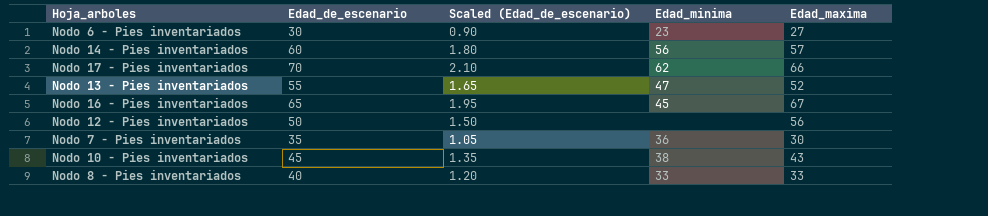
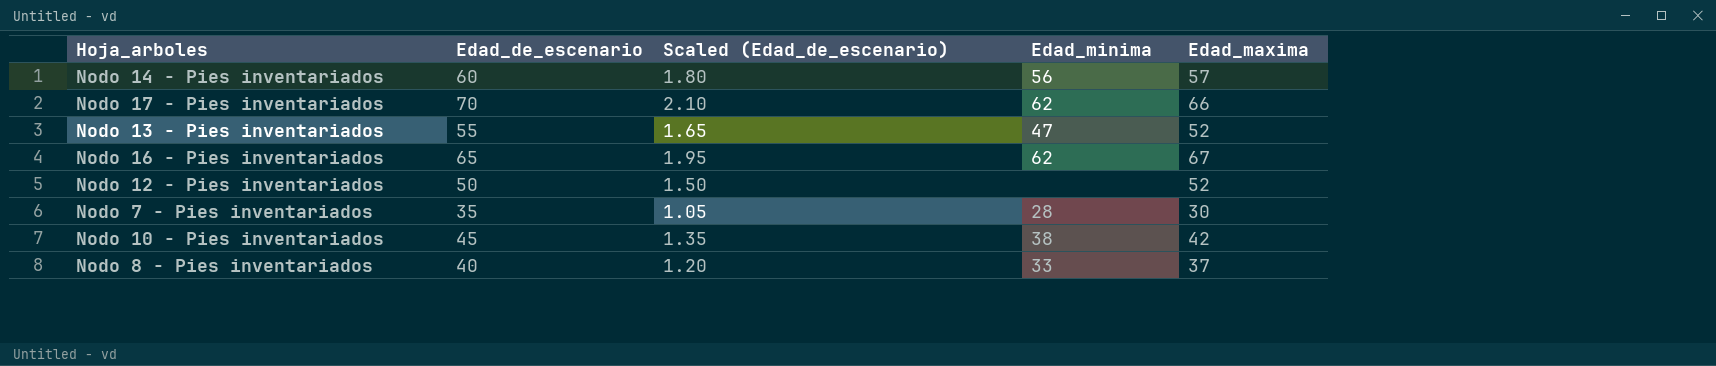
row Nodo 6 - Pies inventariados: 30 | 0.90 | 23 | 27 -> none
Nodo 16 - Pies inventariados | Edad_minima: 45 -> 62
Nodo 12 - Pies inventariados | Edad_maxima: 56 -> 52
Nodo 7 - Pies inventariados | Edad_minima: 36 -> 28
Nodo 10 - Pies inventariados | Edad_maxima: 43 -> 42
Nodo 8 - Pies inventariados | Edad_maxima: 33 -> 37

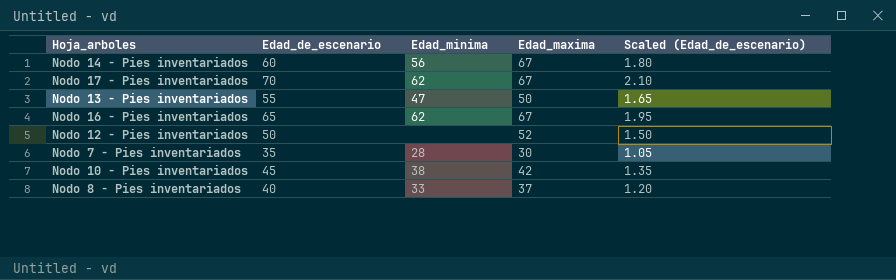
column Scaled (Edad_de_escenario) | position: 3 -> 5
Nodo 14 - Pies inventariados | Edad_maxima: 57 -> 67
Nodo 17 - Pies inventariados | Edad_maxima: 66 -> 67
Nodo 13 - Pies inventariados | Edad_maxima: 52 -> 50

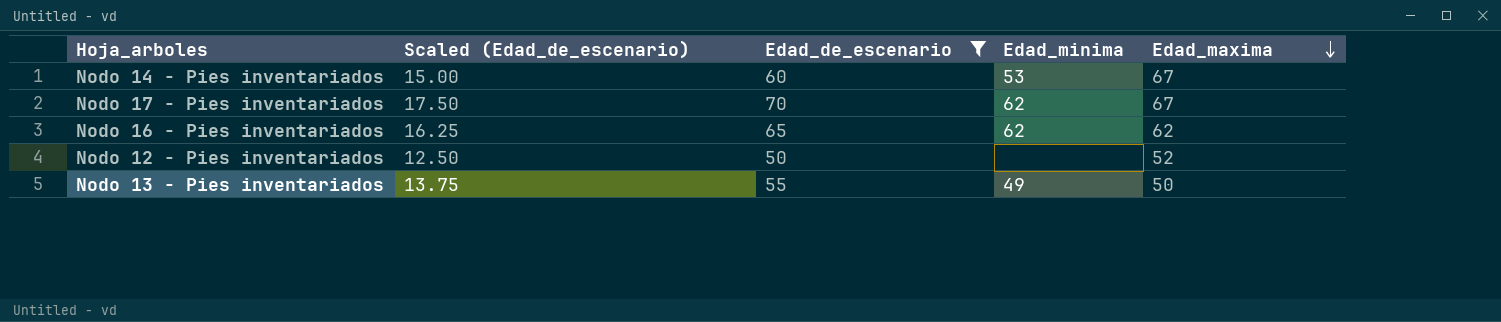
filter: none -> Edad_de_escenario >= 50
row order: none -> Edad_maxima descending
column Scaled (Edad_de_escenario) | formula: [Edad_de_escenario] * 0.03 -> [Edad_de_escenario] * 0.25
column Scaled (Edad_de_escenario) | position: 5 -> 2
Nodo 14 - Pies inventariados | Edad_minima: 56 -> 53
Nodo 16 - Pies inventariados | Edad_maxima: 67 -> 62
Nodo 13 - Pies inventariados | Edad_minima: 47 -> 49

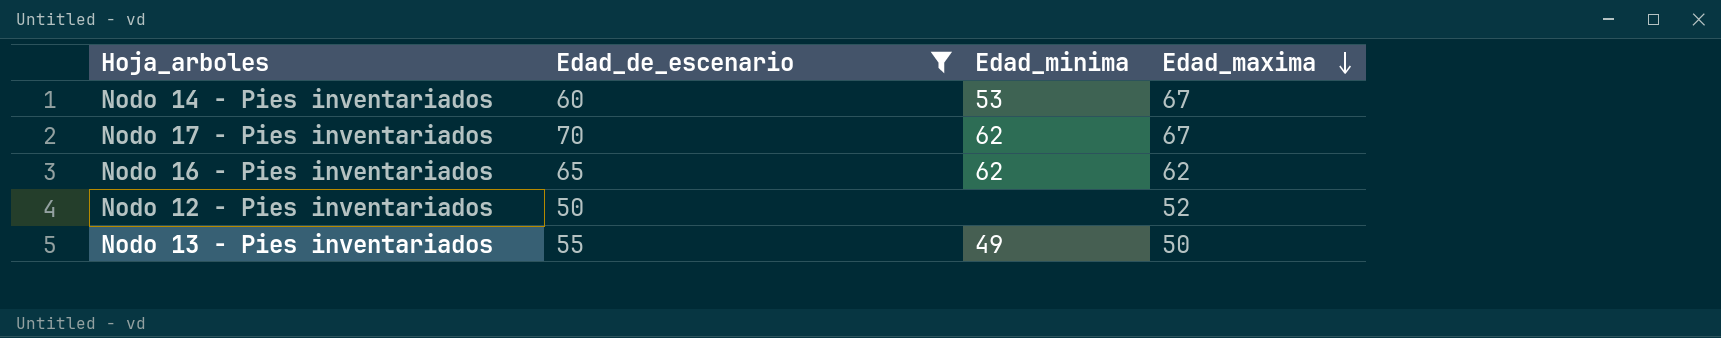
column Scaled (Edad_de_escenario) | formula: [Edad_de_escenario] * 0.25 -> none

